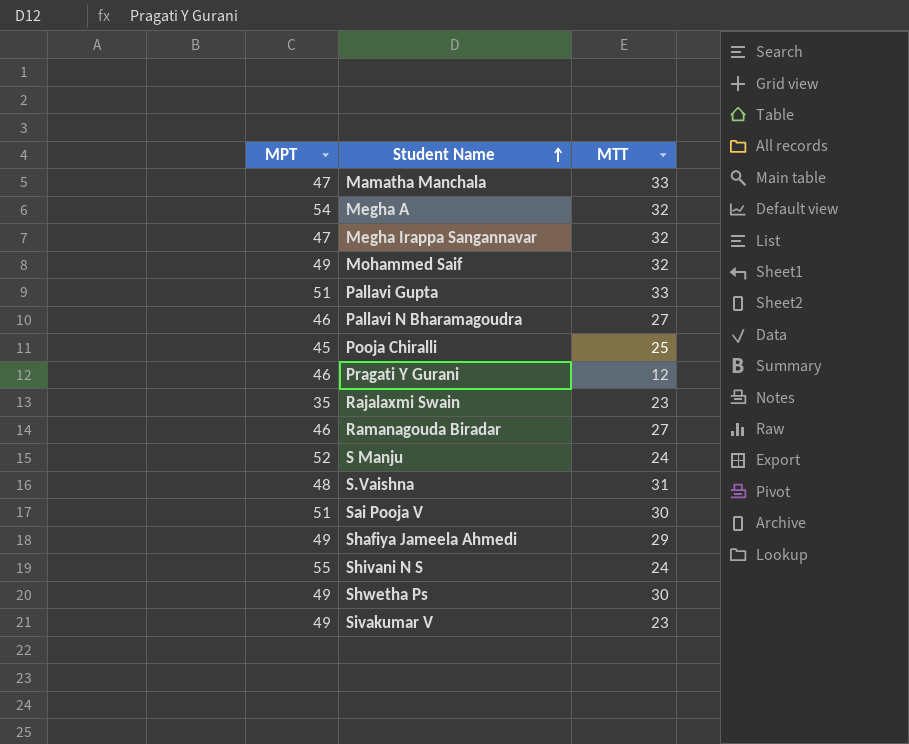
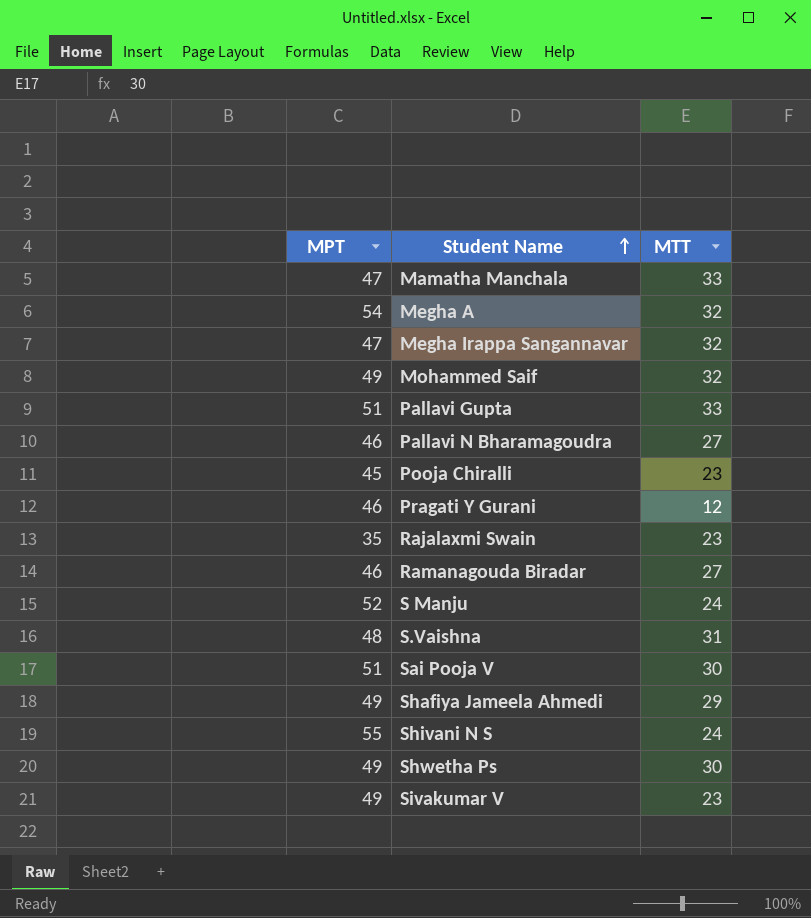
Pooja Chiralli | MTT: 25 -> 23

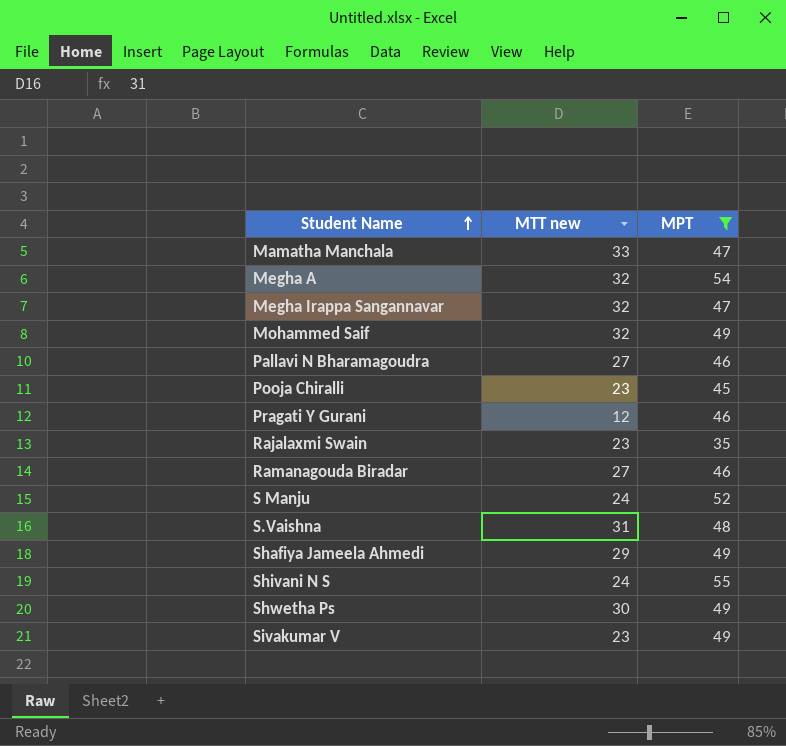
filter: none -> MPT != 51
column name: MTT -> MTT new
column MPT | position: 1 -> 3

